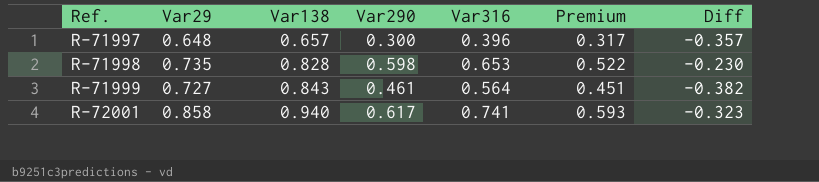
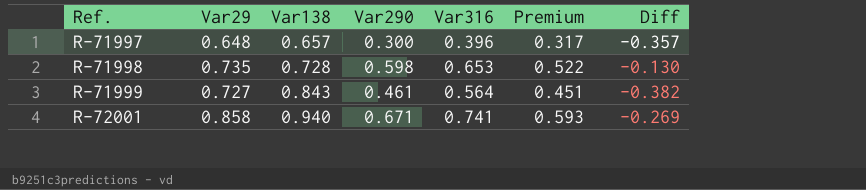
R-71998 | Var138: 0.828 -> 0.728
R-71998 | Diff: -0.230 -> -0.130
R-72001 | Var290: 0.617 -> 0.671
R-72001 | Diff: -0.323 -> -0.269

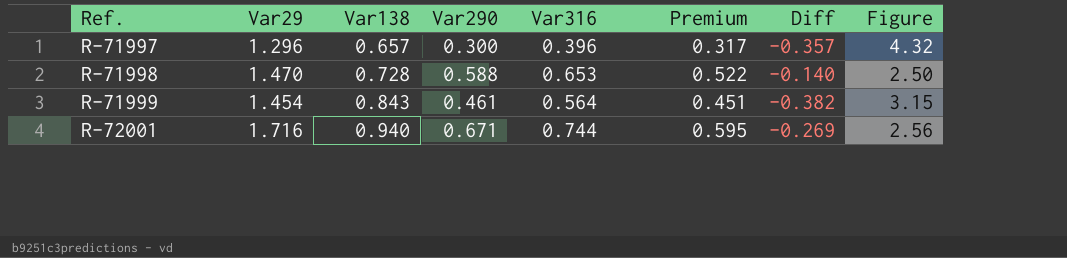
column Figure | formula: none -> [Var29] / [Var290]
R-71997 | Var29: 0.648 -> 1.296
R-71998 | Var29: 0.735 -> 1.470
R-71998 | Var290: 0.598 -> 0.588
R-71998 | Diff: -0.130 -> -0.140
R-71999 | Var29: 0.727 -> 1.454
R-72001 | Var29: 0.858 -> 1.716
R-72001 | Var316: 0.741 -> 0.744
R-72001 | Premium: 0.593 -> 0.595

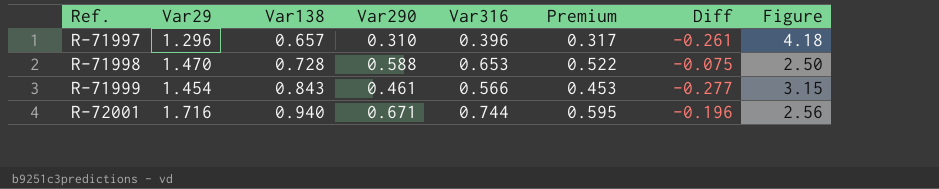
column Diff | formula: [Var290] - [Var138] -> [Var316] - [Var138]
R-71997 | Var290: 0.300 -> 0.310
R-71997 | Figure: 4.32 -> 4.18
R-71999 | Var316: 0.564 -> 0.566
R-71999 | Premium: 0.451 -> 0.453

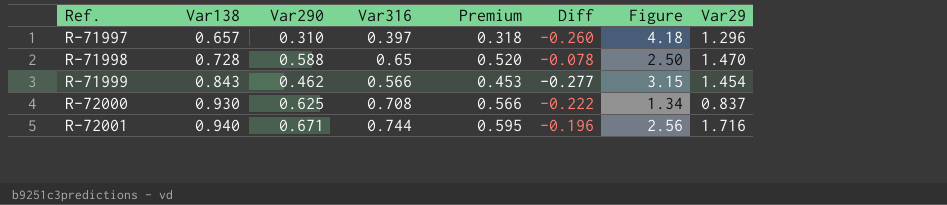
column Var29 | position: 2 -> 8
R-71997 | Var316: 0.396 -> 0.397
R-71997 | Premium: 0.317 -> 0.318
R-71997 | Diff: -0.261 -> -0.260
R-71998 | Var316: 0.653 -> 0.65
R-71998 | Premium: 0.522 -> 0.520
R-71998 | Diff: -0.075 -> -0.078
R-71999 | Var290: 0.461 -> 0.462
row R-72000: none -> 0.930 | 0.625 | 0.708 | 0.566 | -0.222 | 1.34 | 0.837

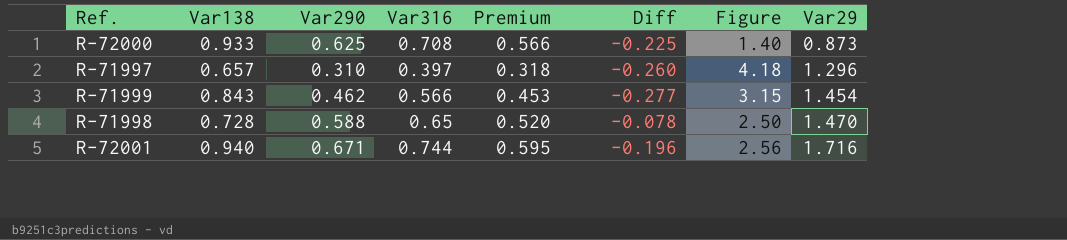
row order: Ref. ascending -> Var29 ascending
R-72000 | Var138: 0.930 -> 0.933
R-72000 | Diff: -0.222 -> -0.225
R-72000 | Figure: 1.34 -> 1.40
R-72000 | Var29: 0.837 -> 0.873

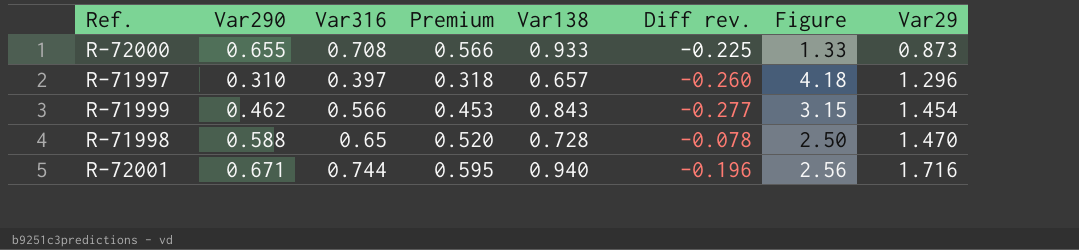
column Var138 | position: 2 -> 5
column name: Diff -> Diff rev.
R-72000 | Var290: 0.625 -> 0.655
R-72000 | Figure: 1.40 -> 1.33

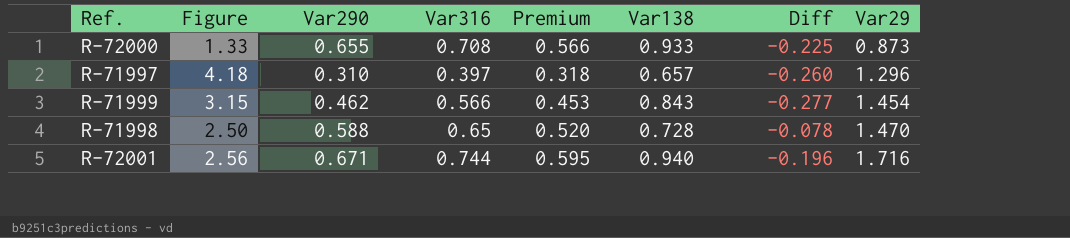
column Figure | position: 7 -> 2
column name: Diff rev. -> Diff

